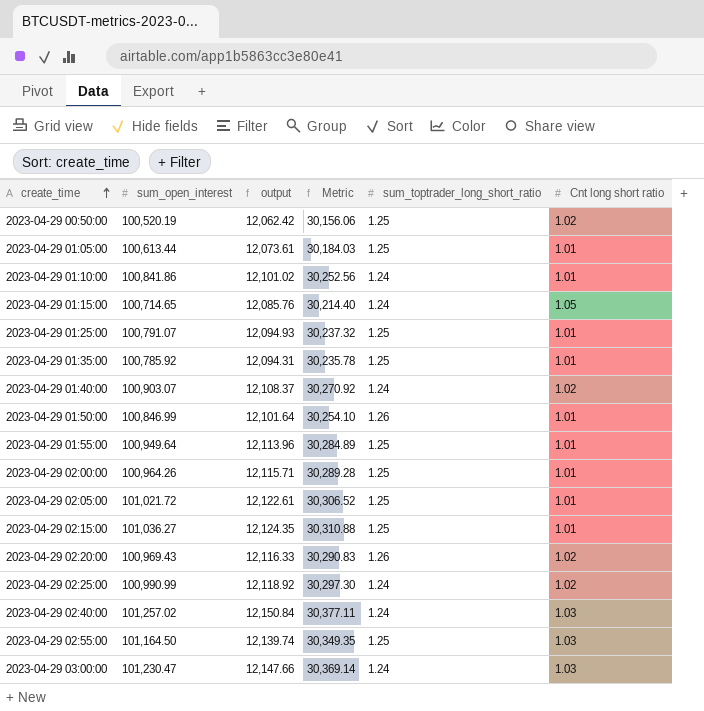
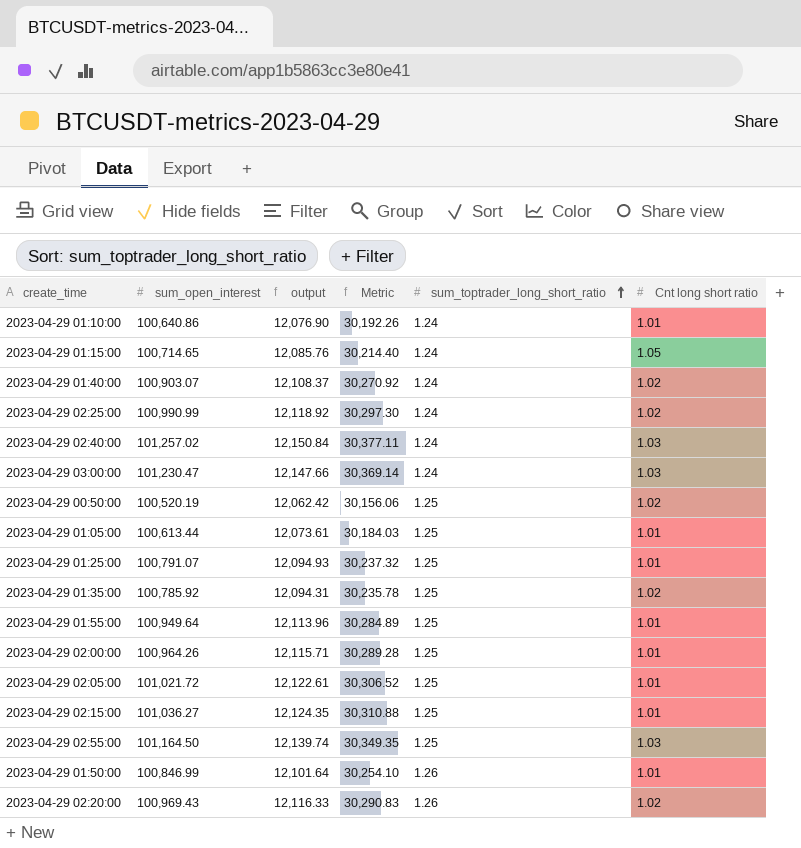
row order: create_time ascending -> sum_toptrader_long_short_ratio ascending
2023-04-29 01:10:00 | sum_open_interest: 100,841.86 -> 100,640.86
2023-04-29 01:10:00 | output: 12,101.02 -> 12,076.90
2023-04-29 01:10:00 | Metric: 30,252.56 -> 30,192.26
2023-04-29 01:35:00 | Cnt long short ratio: 1.01 -> 1.02

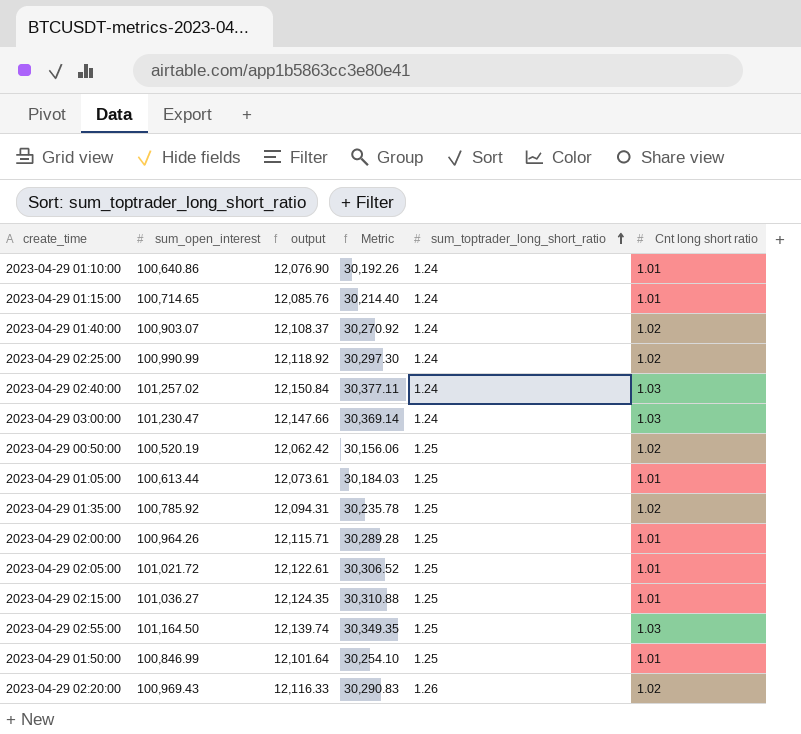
row 2023-04-29 01:25:00: 100,791.07 | 12,094.93 | 30,237.32 | 1.25 | 1.01 -> none
row 2023-04-29 01:55:00: 100,949.64 | 12,113.96 | 30,284.89 | 1.25 | 1.01 -> none
2023-04-29 01:15:00 | Cnt long short ratio: 1.05 -> 1.01
2023-04-29 01:50:00 | sum_toptrader_long_short_ratio: 1.26 -> 1.25

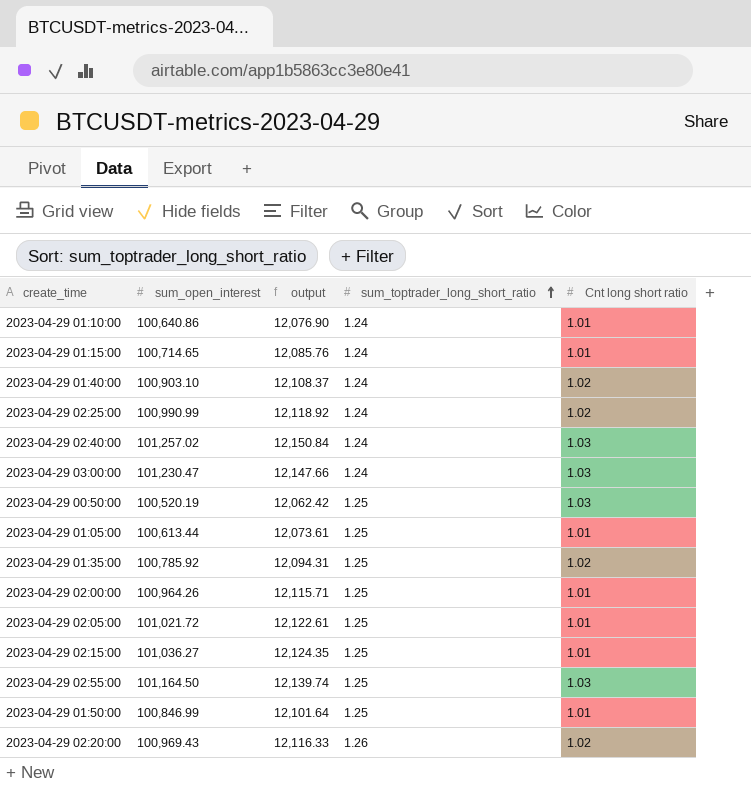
column Metric | formula: [sum_open_interest] * 0.3 -> none
2023-04-29 01:40:00 | sum_open_interest: 100,903.07 -> 100,903.10
2023-04-29 00:50:00 | Cnt long short ratio: 1.02 -> 1.03

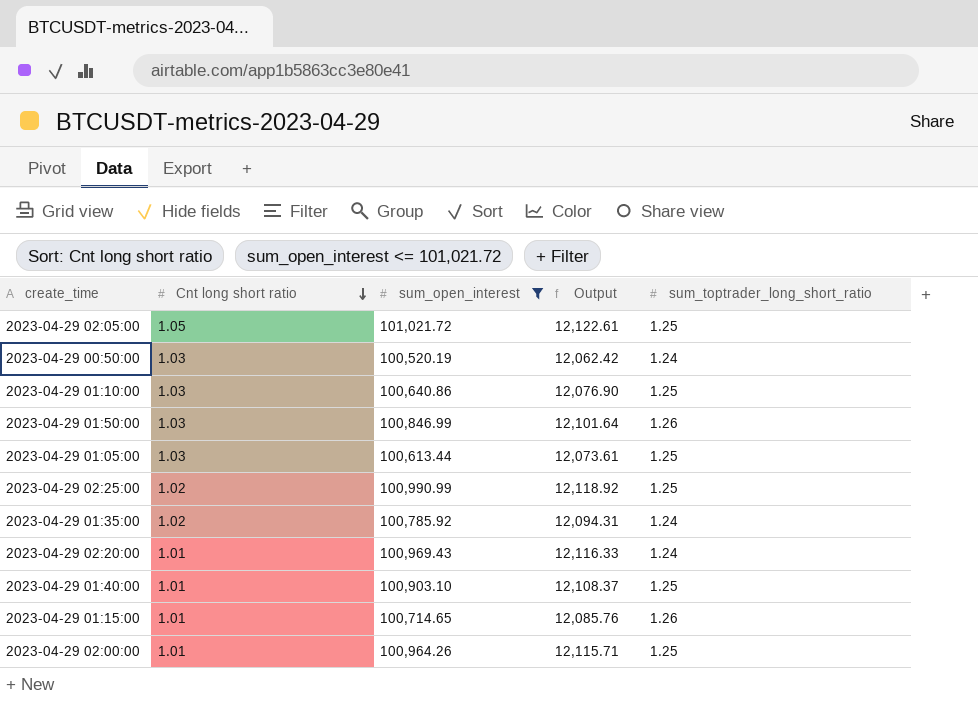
filter: none -> sum_open_interest <= 101,021.72
row order: sum_toptrader_long_short_ratio ascending -> Cnt long short ratio descending
column Cnt long short ratio | position: 5 -> 2
column name: output -> Output
2023-04-29 02:05:00 | Cnt long short ratio: 1.01 -> 1.05
2023-04-29 00:50:00 | sum_toptrader_long_short_ratio: 1.25 -> 1.24
2023-04-29 01:10:00 | Cnt long short ratio: 1.01 -> 1.03
2023-04-29 01:10:00 | sum_toptrader_long_short_ratio: 1.24 -> 1.25
2023-04-29 01:50:00 | Cnt long short ratio: 1.01 -> 1.03
2023-04-29 01:50:00 | sum_toptrader_long_short_ratio: 1.25 -> 1.26
2023-04-29 01:05:00 | Cnt long short ratio: 1.01 -> 1.03
2023-04-29 02:25:00 | sum_toptrader_long_short_ratio: 1.24 -> 1.25
2023-04-29 01:35:00 | sum_toptrader_long_short_ratio: 1.25 -> 1.24
2023-04-29 02:20:00 | Cnt long short ratio: 1.02 -> 1.01
2023-04-29 02:20:00 | sum_toptrader_long_short_ratio: 1.26 -> 1.24
2023-04-29 01:40:00 | Cnt long short ratio: 1.02 -> 1.01
2023-04-29 01:40:00 | sum_toptrader_long_short_ratio: 1.24 -> 1.25
2023-04-29 01:15:00 | sum_toptrader_long_short_ratio: 1.24 -> 1.26

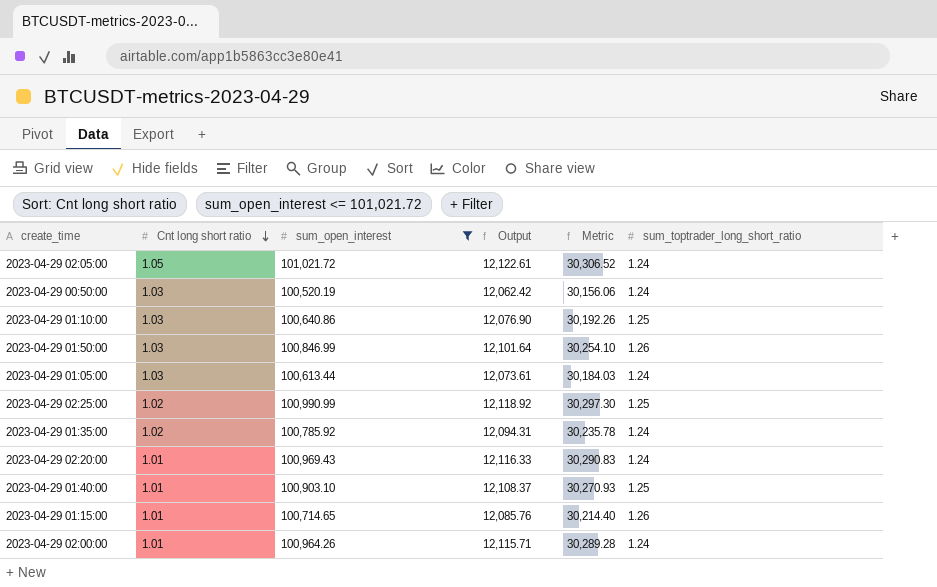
column Metric | formula: none -> [sum_open_interest] * 0.3
2023-04-29 02:05:00 | sum_toptrader_long_short_ratio: 1.25 -> 1.24
2023-04-29 01:05:00 | sum_toptrader_long_short_ratio: 1.25 -> 1.24
2023-04-29 02:00:00 | sum_toptrader_long_short_ratio: 1.25 -> 1.24

